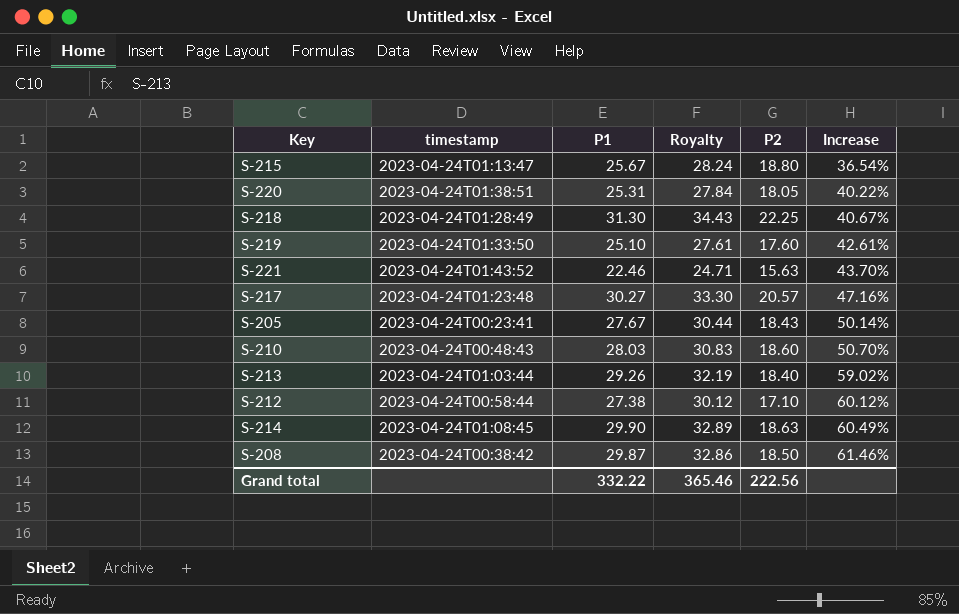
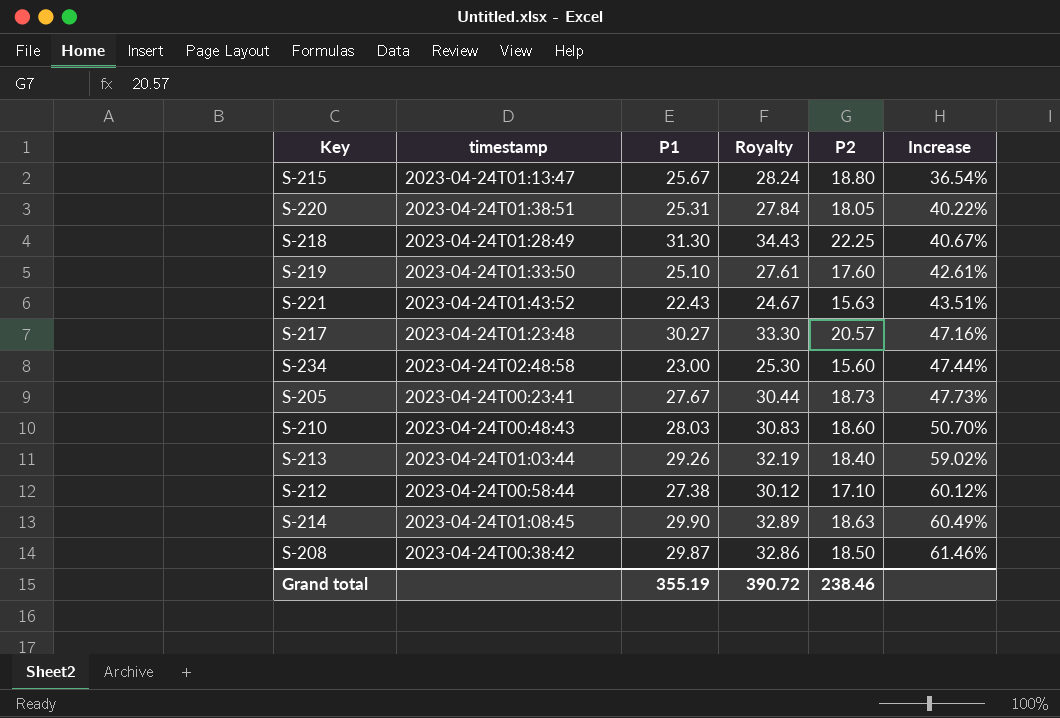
S-221 | P1: 22.46 -> 22.43
S-221 | Royalty: 24.71 -> 24.67
S-221 | Increase: 43.70% -> 43.51%
row S-234: none -> 2023-04-24T02:48:58 | 23.00 | 25.30 | 15.60 | 47.44%
S-205 | P2: 18.43 -> 18.73
S-205 | Increase: 50.14% -> 47.73%
Grand total | P1: 332.22 -> 355.19
Grand total | Royalty: 365.46 -> 390.72
Grand total | P2: 222.56 -> 238.46

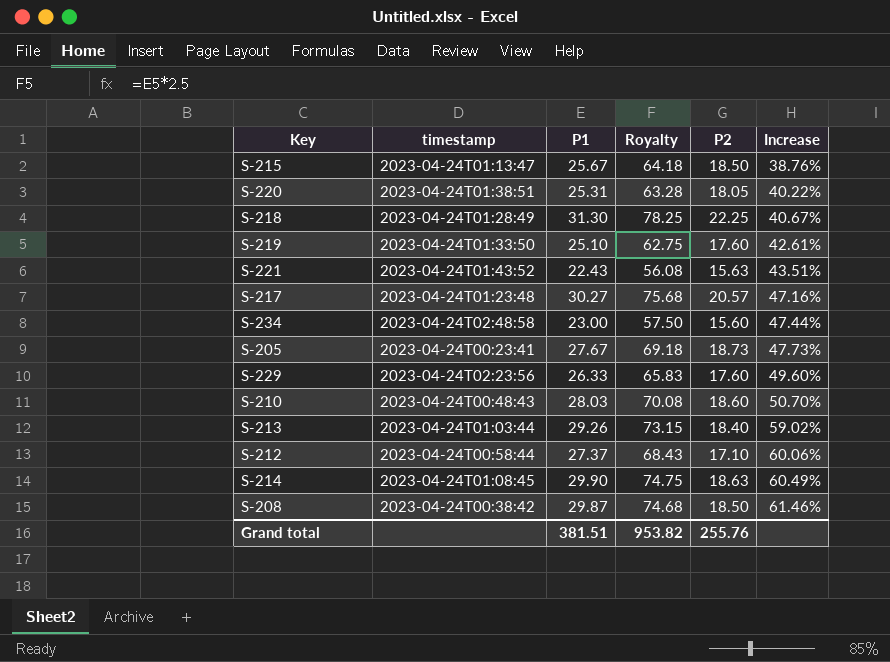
column Royalty | formula: [P1] * 1.1 -> [P1] * 2.5
S-215 | P2: 18.80 -> 18.50
S-215 | Increase: 36.54% -> 38.76%
row S-229: none -> 2023-04-24T02:23:56 | 26.33 | 65.83 | 17.60 | 49.60%
S-212 | P1: 27.38 -> 27.37
S-212 | Increase: 60.12% -> 60.06%
Grand total | P1: 355.19 -> 381.51
Grand total | Royalty: 390.72 -> 953.82
Grand total | P2: 238.46 -> 255.76

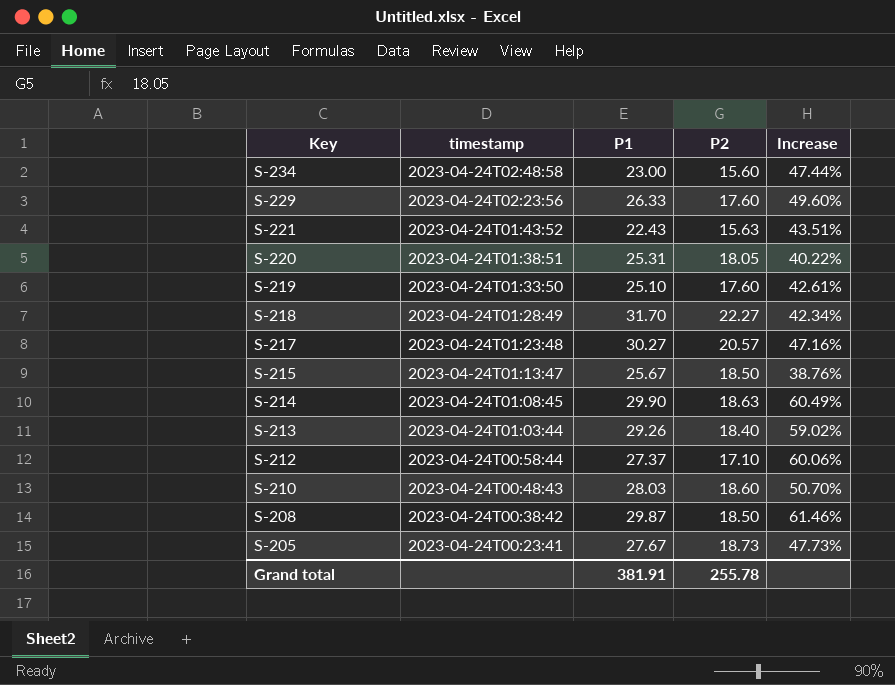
row order: Increase ascending -> Key descending
column Royalty | formula: [P1] * 2.5 -> none
S-218 | P1: 31.30 -> 31.70
S-218 | P2: 22.25 -> 22.27
S-218 | Increase: 40.67% -> 42.34%
Grand total | P1: 381.51 -> 381.91
Grand total | P2: 255.76 -> 255.78

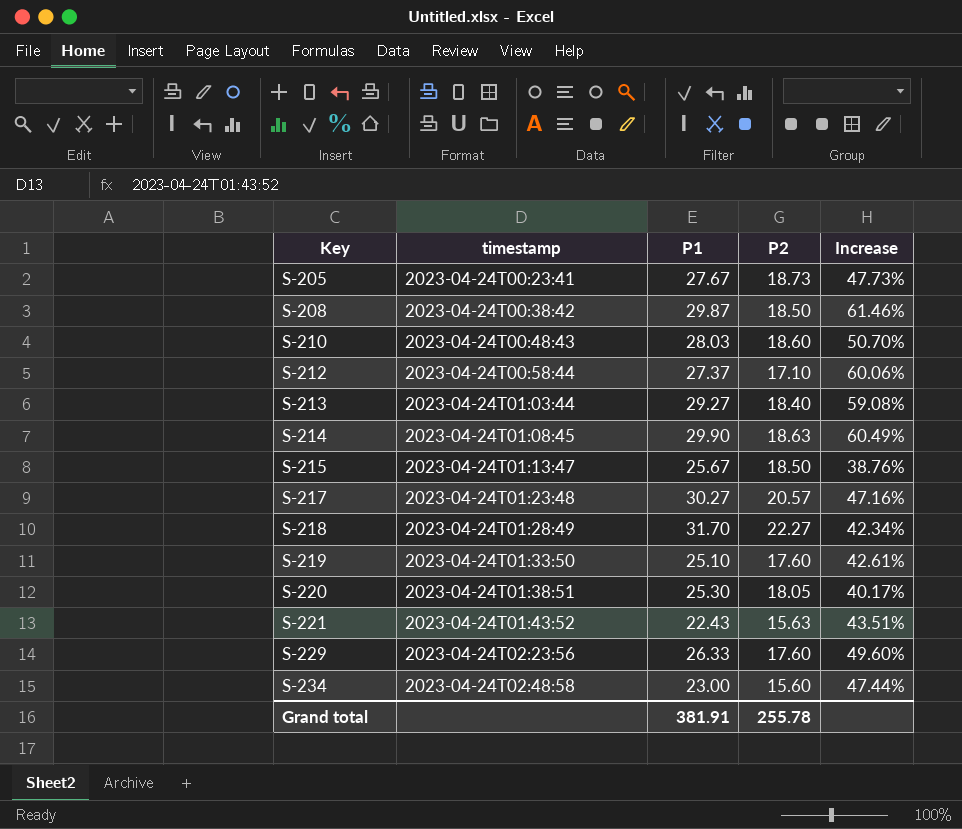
row order: Key descending -> Key ascending
S-213 | P1: 29.26 -> 29.27
S-213 | Increase: 59.02% -> 59.08%
S-220 | P1: 25.31 -> 25.30
S-220 | Increase: 40.22% -> 40.17%

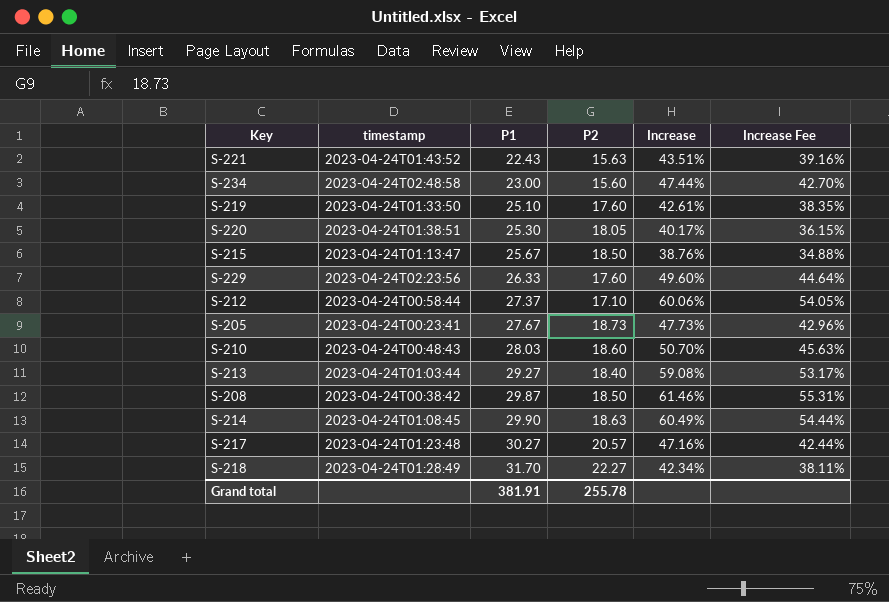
row order: Key ascending -> P1 ascending
column Increase Fee | formula: none -> [Increase] * 0.9

